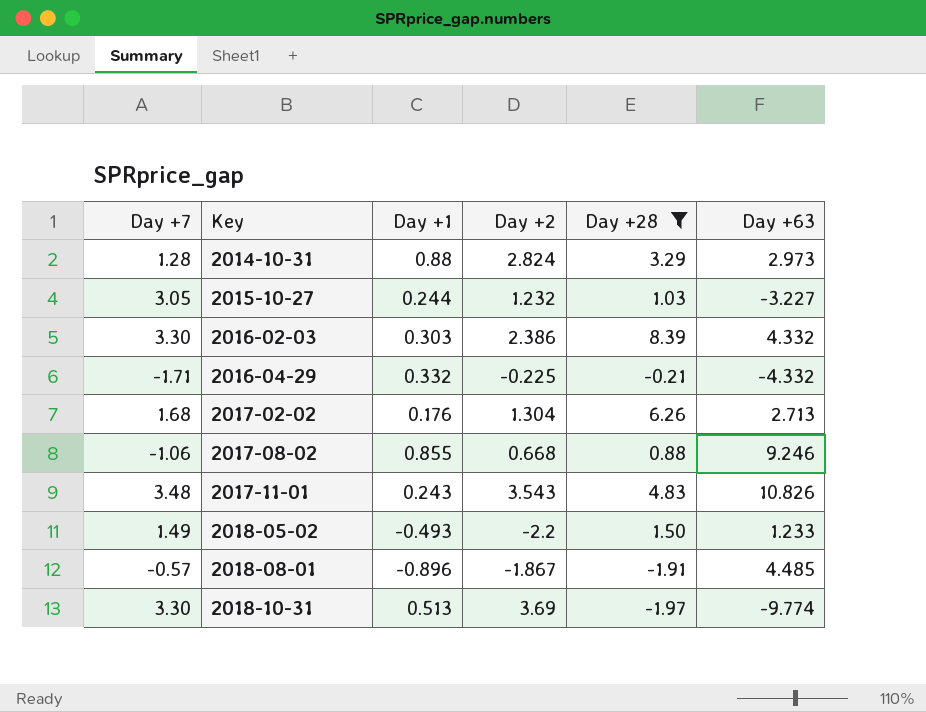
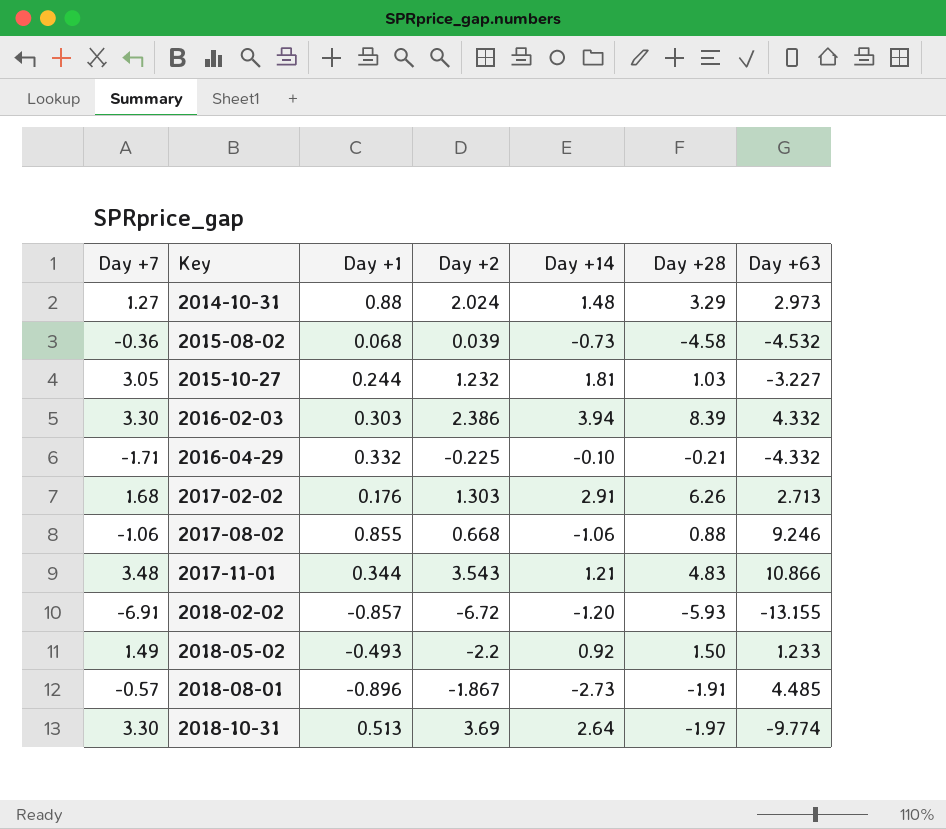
filter: Day +28 >= -1.97 -> none
column Day +14 | position: none -> 5
2014-10-31 | Day +7: 1.28 -> 1.27
2014-10-31 | Day +2: 2.824 -> 2.024
2017-02-02 | Day +2: 1.304 -> 1.303
2017-11-01 | Day +1: 0.243 -> 0.344
2017-11-01 | Day +63: 10.826 -> 10.866

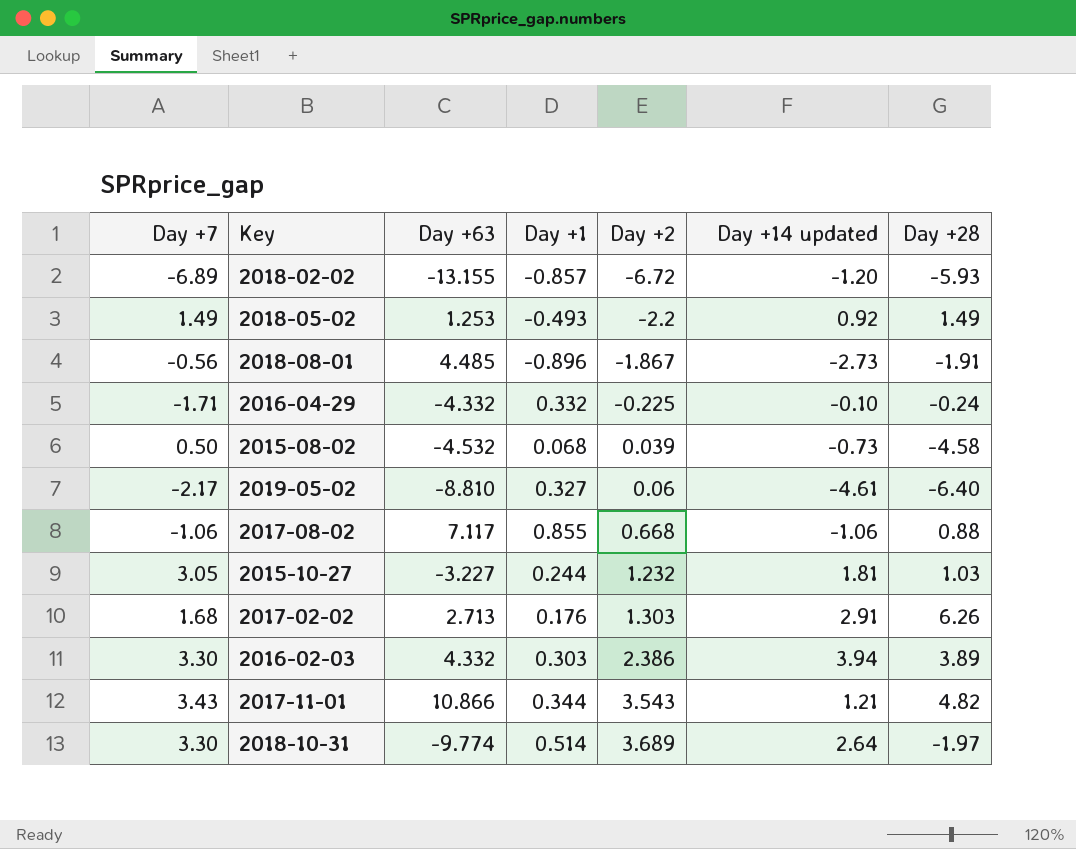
row order: Key ascending -> Day +2 ascending
column Day +63 | position: 7 -> 3
column name: Day +14 -> Day +14 updated
row 2014-10-31: 1.27 | 0.88 | 2.024 | 1.48 | 3.29 | 2.973 -> none
2018-02-02 | Day +7: -6.91 -> -6.89
2018-05-02 | Day +63: 1.233 -> 1.253
2018-05-02 | Day +28: 1.50 -> 1.49
2018-08-01 | Day +7: -0.57 -> -0.56
2016-04-29 | Day +28: -0.21 -> -0.24
2015-08-02 | Day +7: -0.36 -> 0.50
row 2019-05-02: none -> -2.17 | -8.810 | 0.327 | 0.06 | -4.61 | -6.40
2017-08-02 | Day +63: 9.246 -> 7.117
2016-02-03 | Day +28: 8.39 -> 3.89
2017-11-01 | Day +7: 3.48 -> 3.43
2017-11-01 | Day +28: 4.83 -> 4.82
2018-10-31 | Day +1: 0.513 -> 0.514
2018-10-31 | Day +2: 3.69 -> 3.689

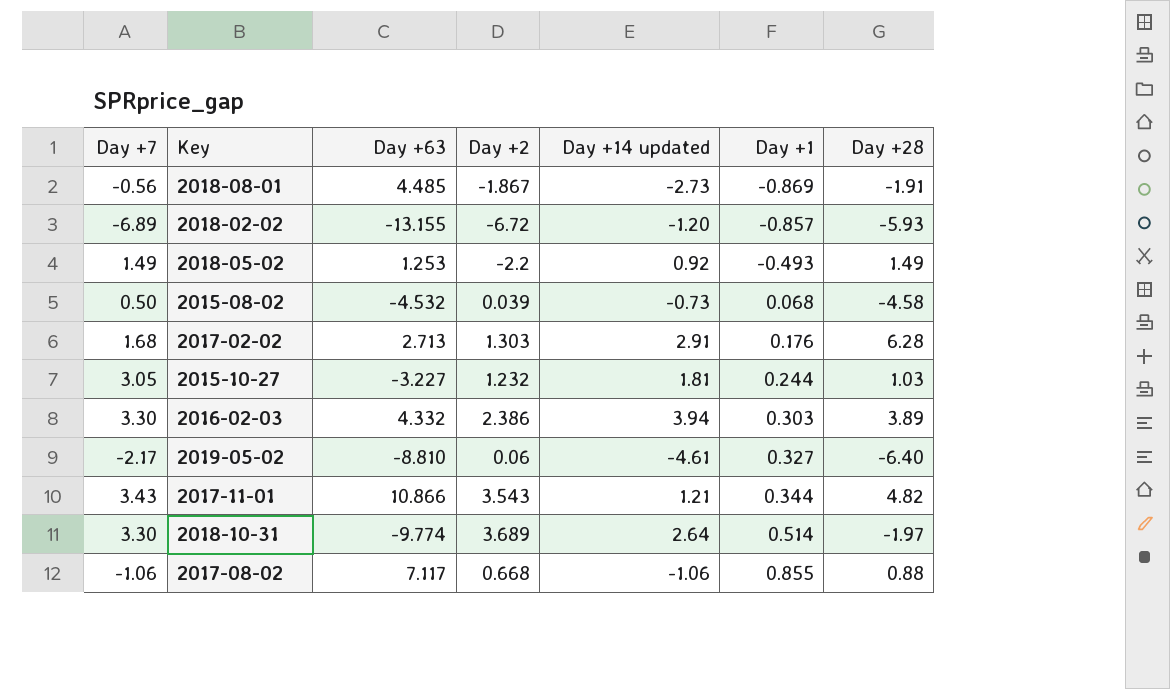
row order: Day +2 ascending -> Day +1 ascending
column Day +1 | position: 4 -> 6
row 2016-04-29: -1.71 | -4.332 | 0.332 | -0.225 | -0.10 | -0.24 -> none
2018-08-01 | Day +1: -0.896 -> -0.869
2017-02-02 | Day +28: 6.26 -> 6.28

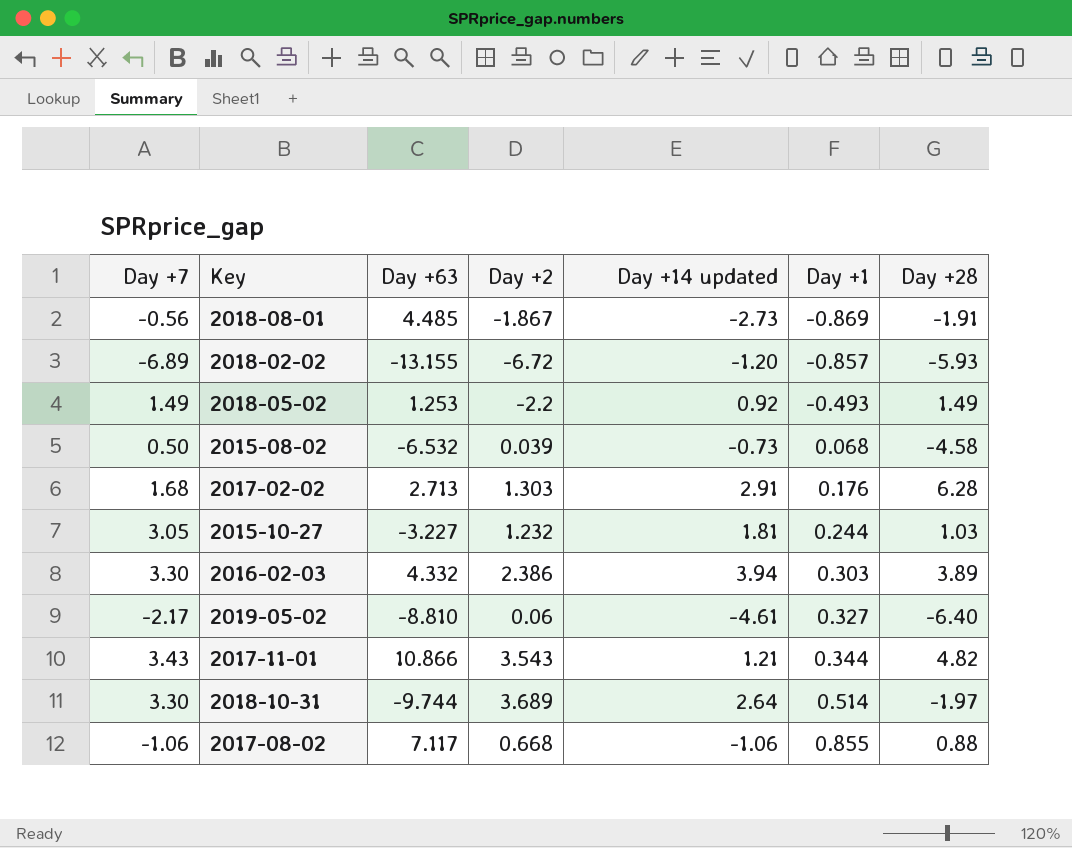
2015-08-02 | Day +63: -4.532 -> -6.532
2018-10-31 | Day +63: -9.774 -> -9.744

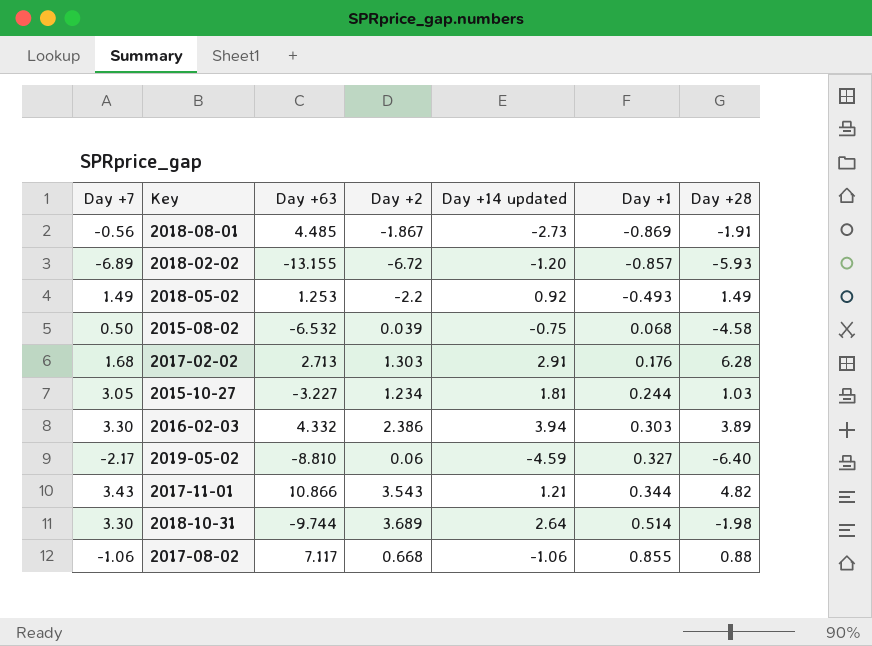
2015-08-02 | Day +14 updated: -0.73 -> -0.75
2015-10-27 | Day +2: 1.232 -> 1.234
2019-05-02 | Day +14 updated: -4.61 -> -4.59
2018-10-31 | Day +28: -1.97 -> -1.98

